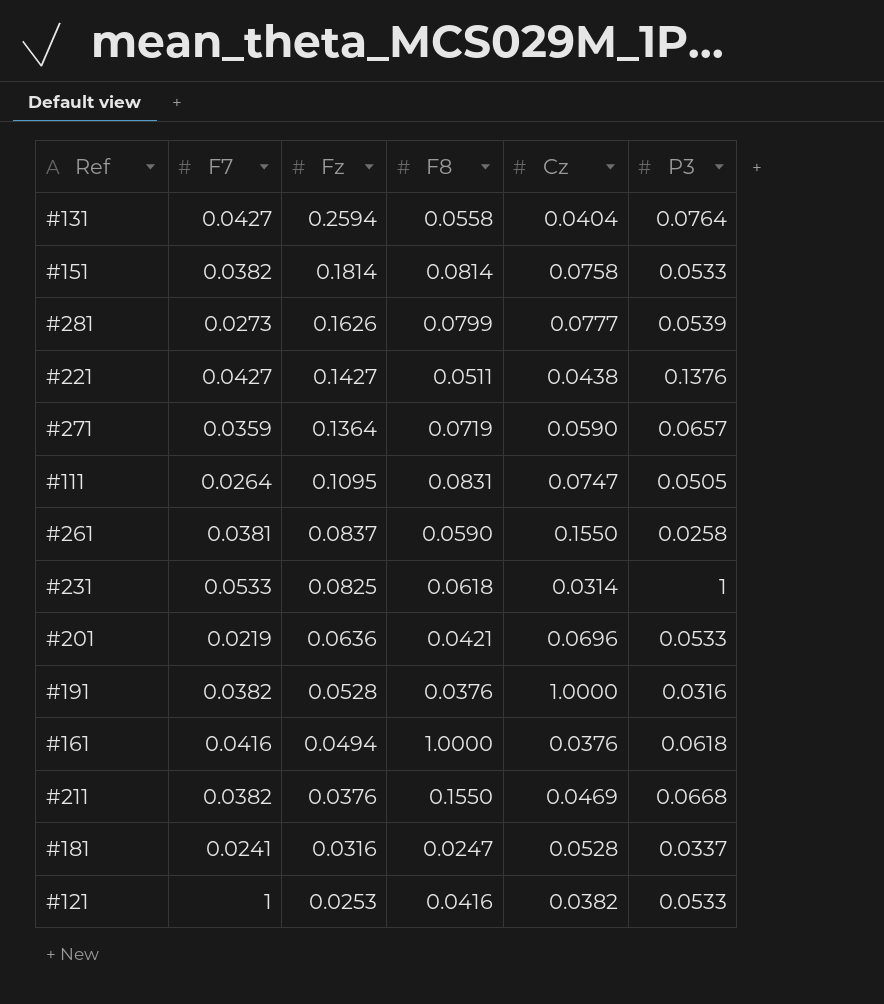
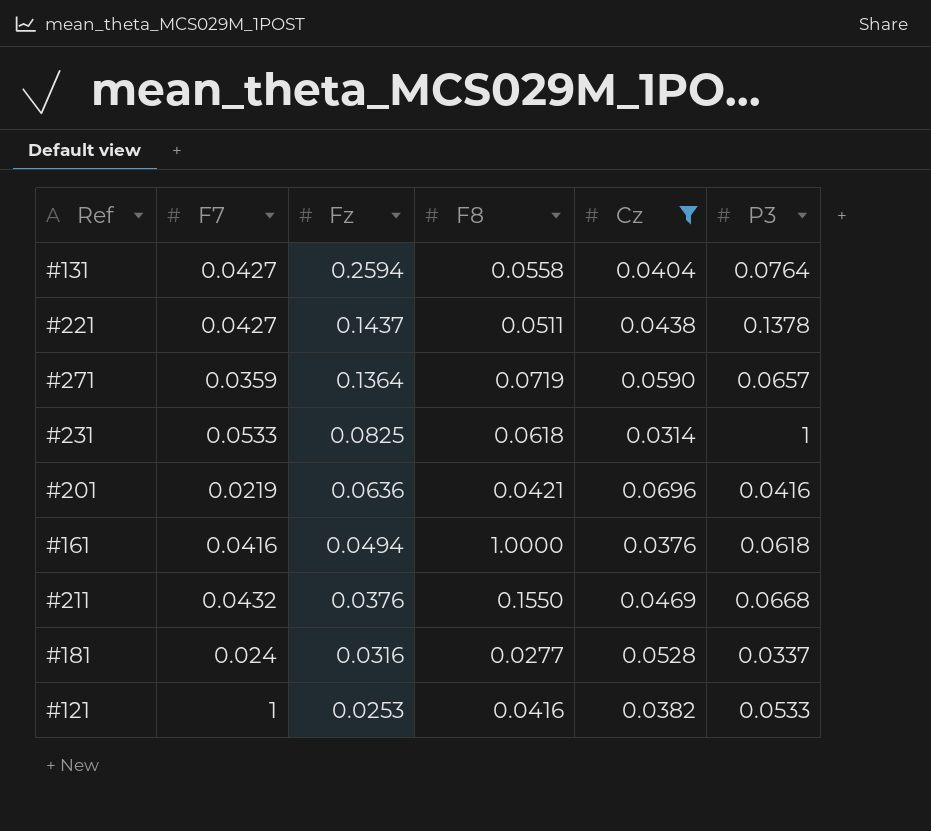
filter: none -> Cz <= 0.0696
#221 | Fz: 0.1427 -> 0.1437
#221 | P3: 0.1376 -> 0.1378
#201 | P3: 0.0533 -> 0.0416
#211 | F7: 0.0382 -> 0.0432
#181 | F7: 0.0241 -> 0.024
#181 | F8: 0.0247 -> 0.0277

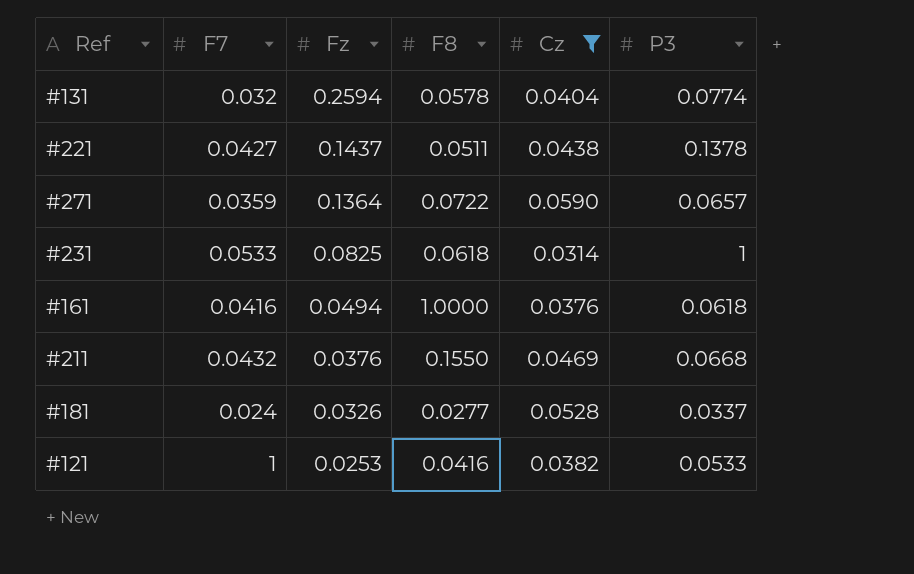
row #201: 0.0219 | 0.0636 | 0.0421 | 0.0696 | 0.0416 -> none
#131 | F7: 0.0427 -> 0.032
#131 | F8: 0.0558 -> 0.0578
#131 | P3: 0.0764 -> 0.0774
#271 | F8: 0.0719 -> 0.0722
#181 | Fz: 0.0316 -> 0.0326

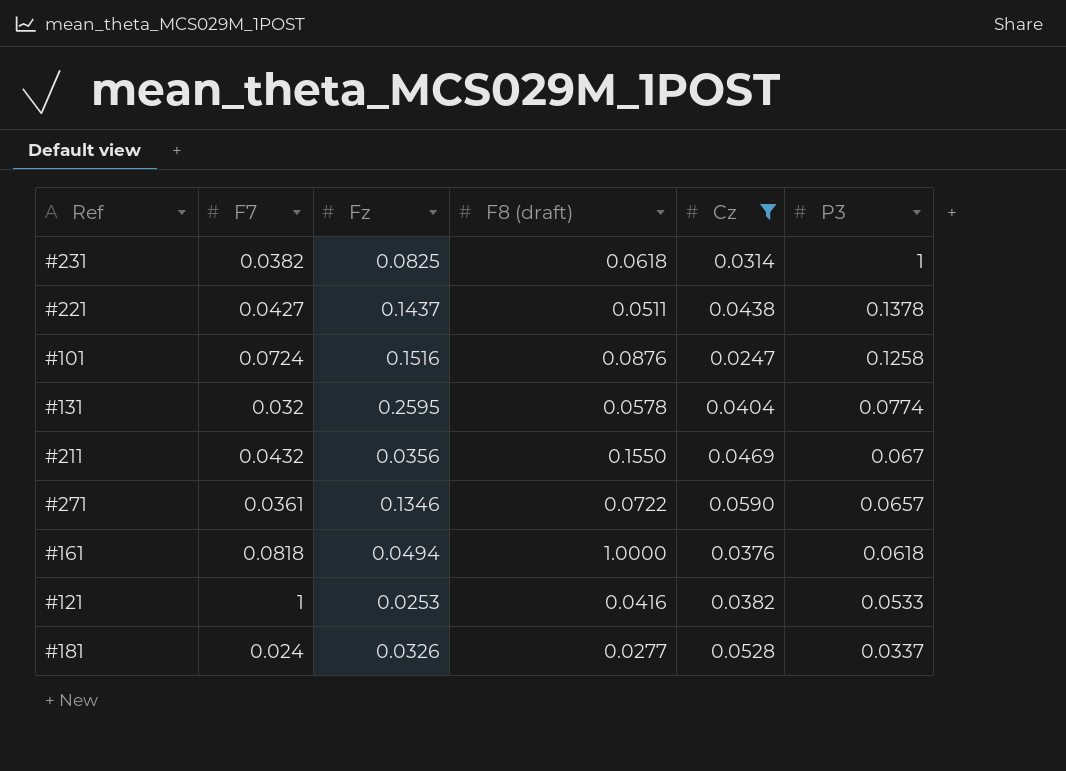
row order: Fz descending -> P3 descending
column name: F8 -> F8 (draft)
#231 | F7: 0.0533 -> 0.0382
row #101: none -> 0.0724 | 0.1516 | 0.0876 | 0.0247 | 0.1258
#131 | Fz: 0.2594 -> 0.2595
#211 | Fz: 0.0376 -> 0.0356
#211 | P3: 0.0668 -> 0.067
#271 | F7: 0.0359 -> 0.0361
#271 | Fz: 0.1364 -> 0.1346
#161 | F7: 0.0416 -> 0.0818

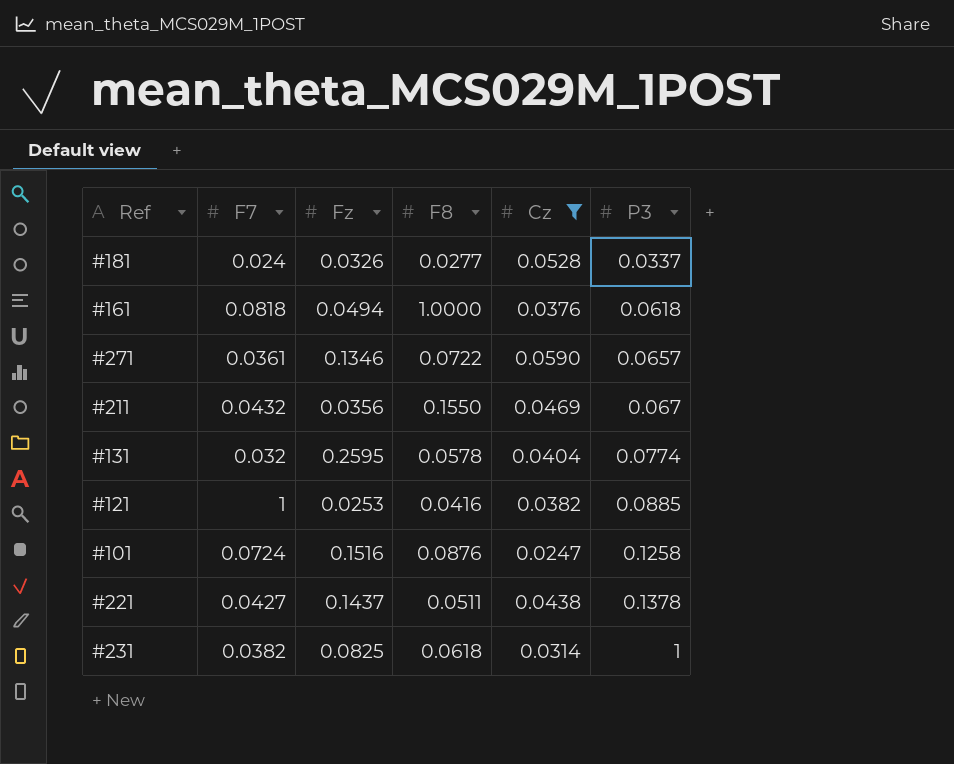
row order: P3 descending -> P3 ascending
column name: F8 (draft) -> F8
#121 | P3: 0.0533 -> 0.0885

